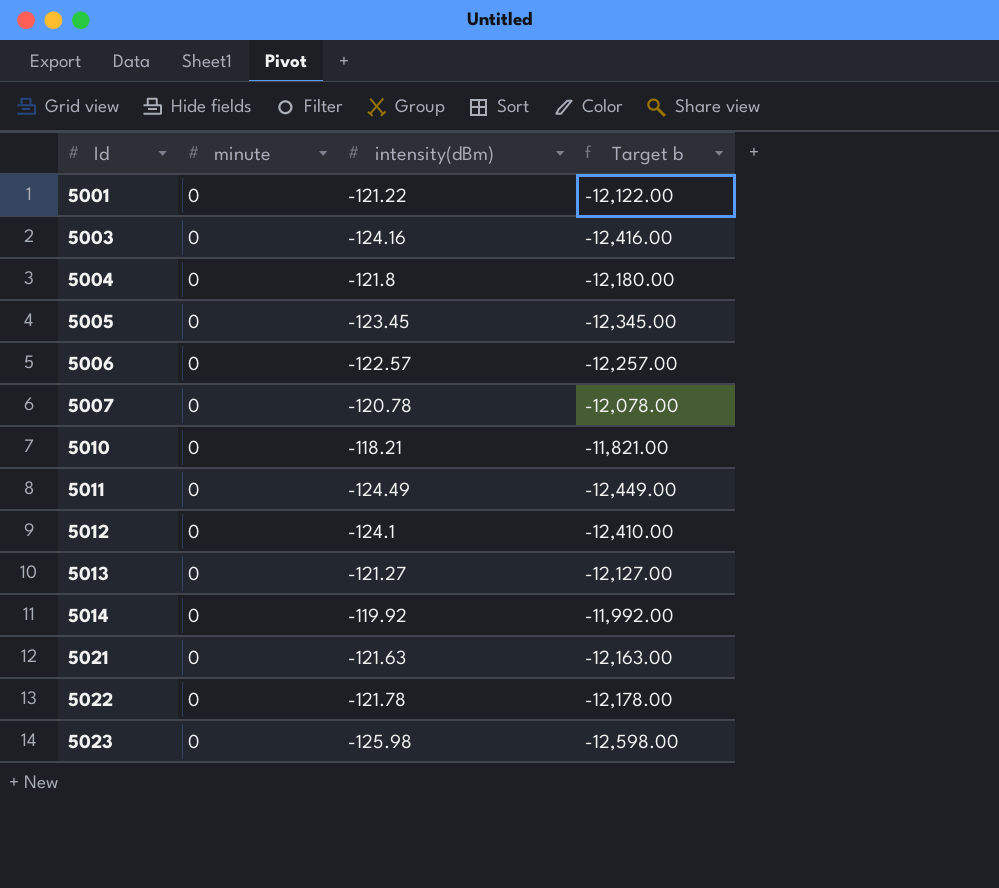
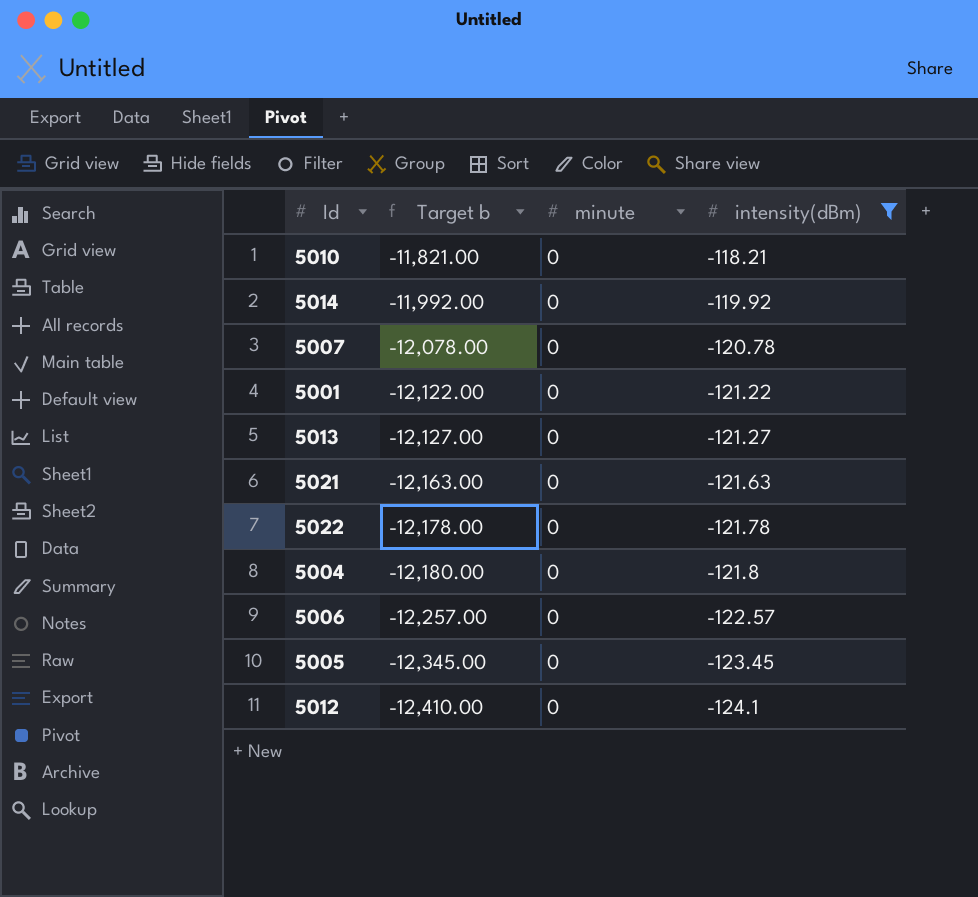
filter: none -> intensity(dBm) >= -124.1
row order: Id ascending -> Target b descending
column Target b | position: 4 -> 2

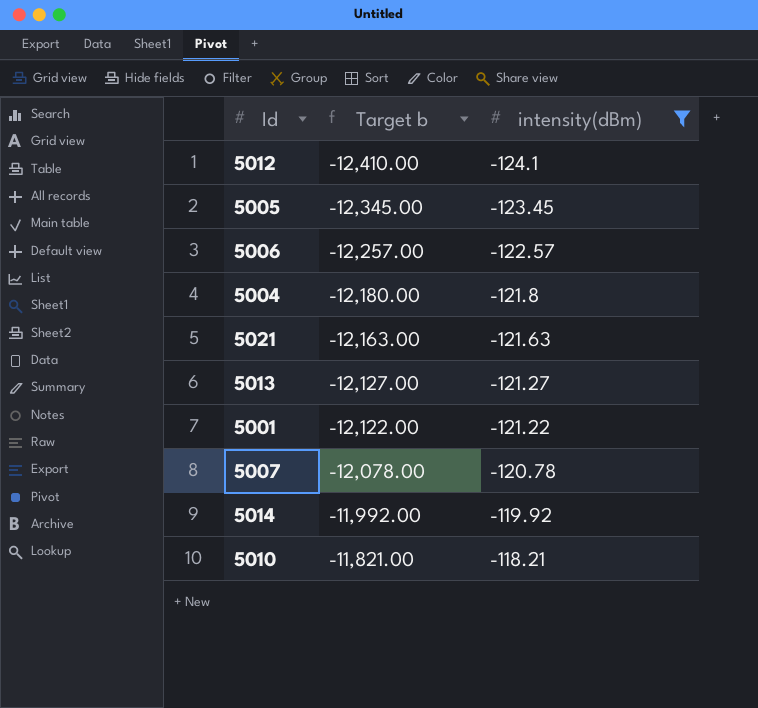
row order: Target b descending -> Target b ascending
column minute | position: 3 -> none
row 5022: -12,178.00 | 0 | -121.78 -> none

